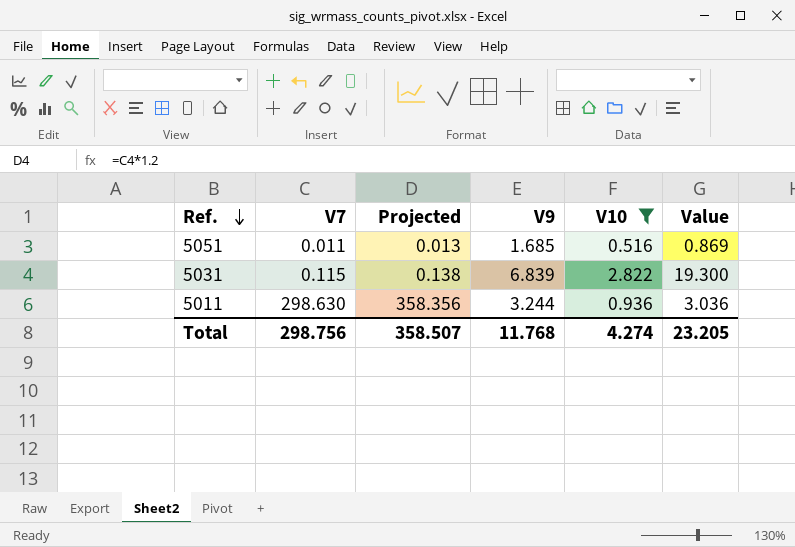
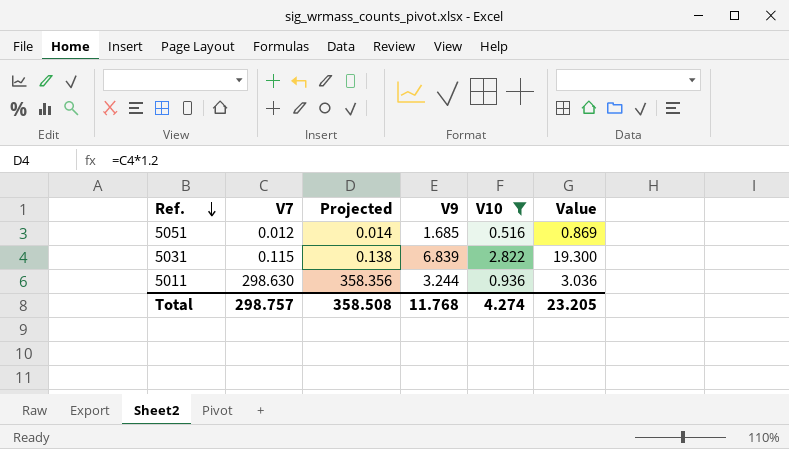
5051 | V7: 0.011 -> 0.012
5051 | Projected: 0.013 -> 0.014
Total | V7: 298.756 -> 298.757
Total | Projected: 358.507 -> 358.508

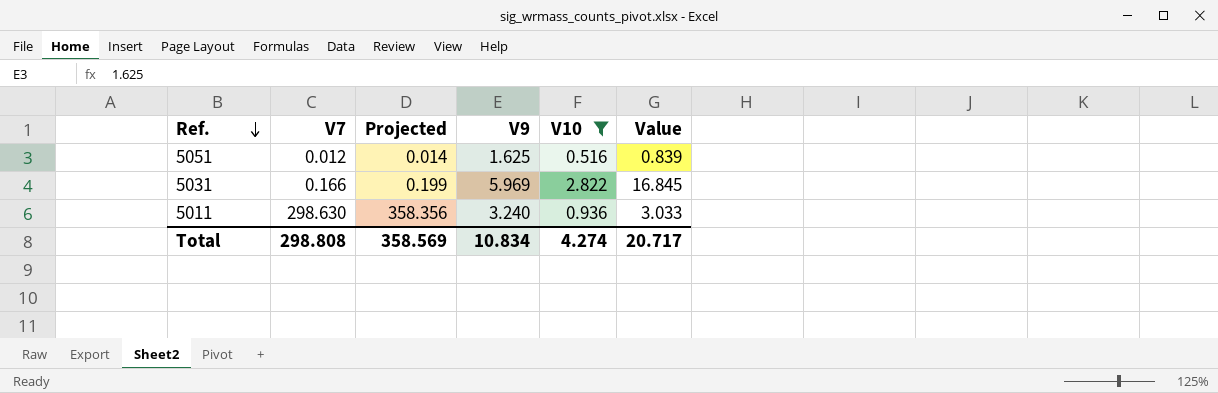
5051 | V9: 1.685 -> 1.625
5051 | Value: 0.869 -> 0.839
5031 | V7: 0.115 -> 0.166
5031 | Projected: 0.138 -> 0.199
5031 | V9: 6.839 -> 5.969
5031 | Value: 19.300 -> 16.845
5011 | V9: 3.244 -> 3.240
5011 | Value: 3.036 -> 3.033
Total | V7: 298.757 -> 298.808
Total | Projected: 358.508 -> 358.569
Total | V9: 11.768 -> 10.834
Total | Value: 23.205 -> 20.717

